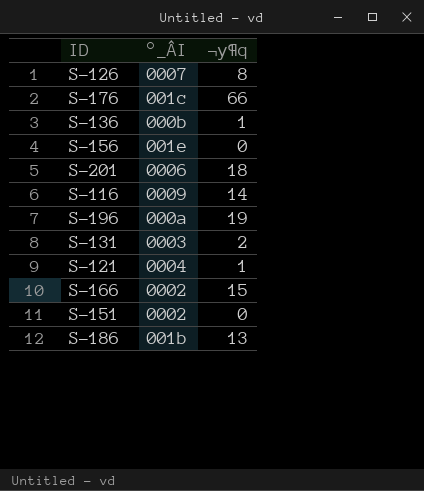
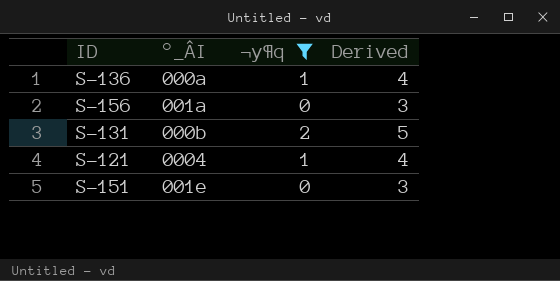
filter: none -> ¬y¶q <= 2
column Derived | formula: none -> [¬y¶q] + 3
S-136 | °_ÂI: 000b -> 000a
S-156 | °_ÂI: 001e -> 001a
S-131 | °_ÂI: 0003 -> 000b
S-151 | °_ÂI: 0002 -> 001e

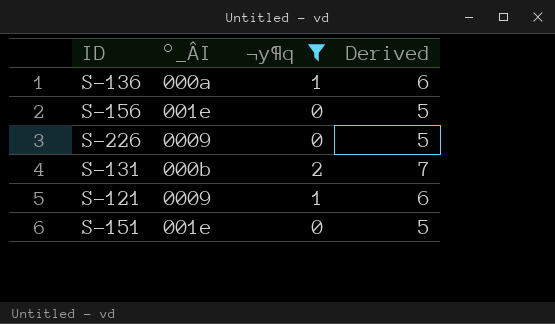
column Derived | formula: [¬y¶q] + 3 -> [¬y¶q] + 5
S-156 | °_ÂI: 001a -> 001e
row S-226: none -> 0009 | 0 | 5
S-121 | °_ÂI: 0004 -> 0009

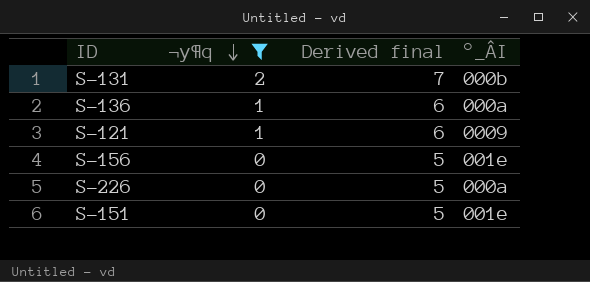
row order: none -> ¬y¶q descending
column name: Derived -> Derived final
column °_ÂI | position: 2 -> 4
S-226 | °_ÂI: 0009 -> 000a

